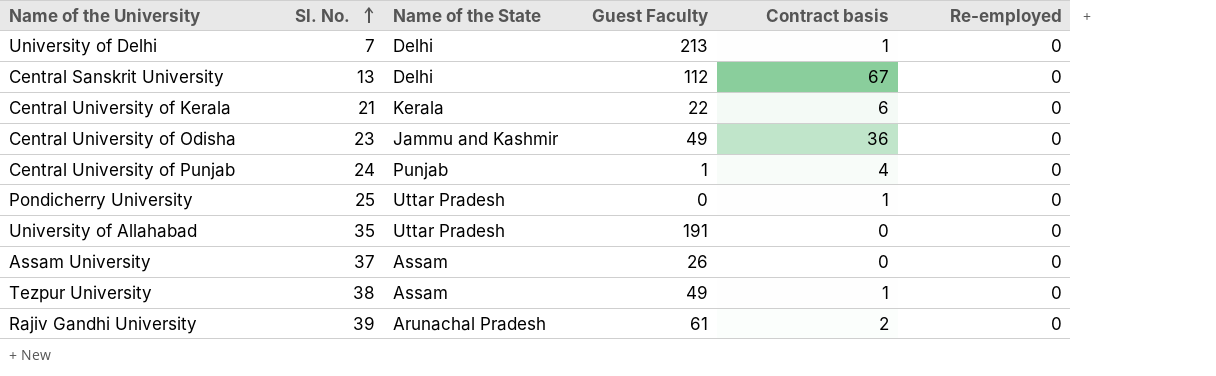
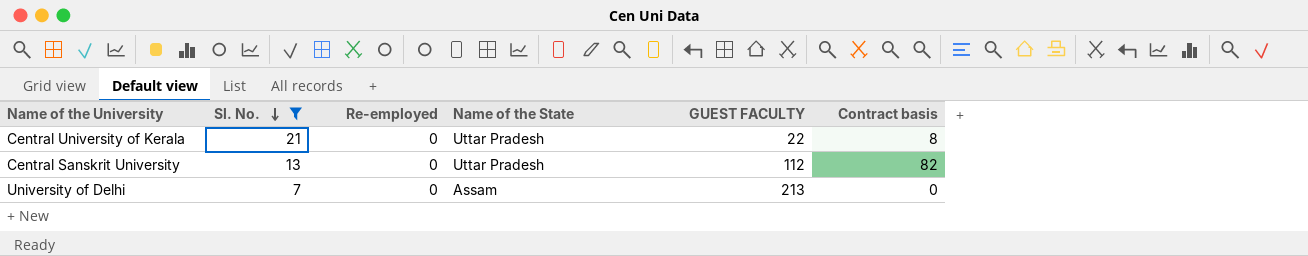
filter: none -> Sl. No. <= 21
row order: Sl. No. ascending -> Sl. No. descending
column Re-employed | position: 6 -> 3
column name: Guest Faculty -> GUEST FACULTY
Central University of Kerala | Name of the State: Kerala -> Uttar Pradesh
Central University of Kerala | Contract basis: 6 -> 8
Central Sanskrit University | Name of the State: Delhi -> Uttar Pradesh
Central Sanskrit University | Contract basis: 67 -> 82
University of Delhi | Name of the State: Delhi -> Assam
University of Delhi | Contract basis: 1 -> 0

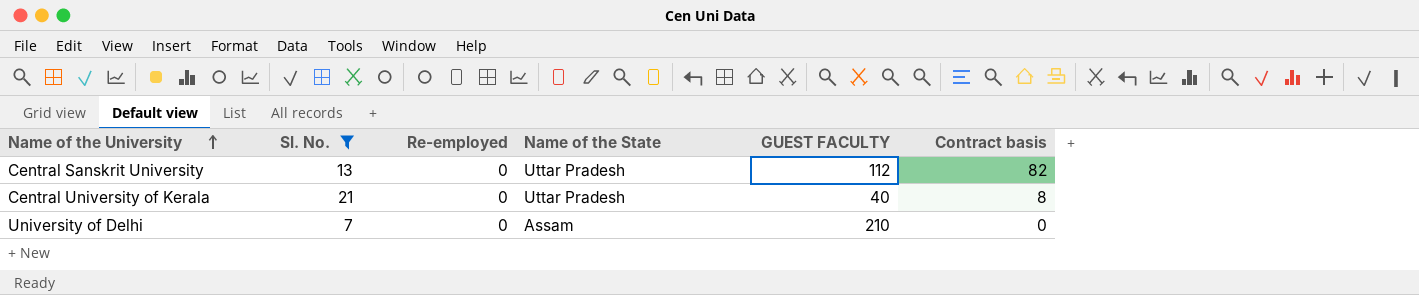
row order: Sl. No. descending -> Name of the University ascending
Central University of Kerala | GUEST FACULTY: 22 -> 40
University of Delhi | GUEST FACULTY: 213 -> 210

